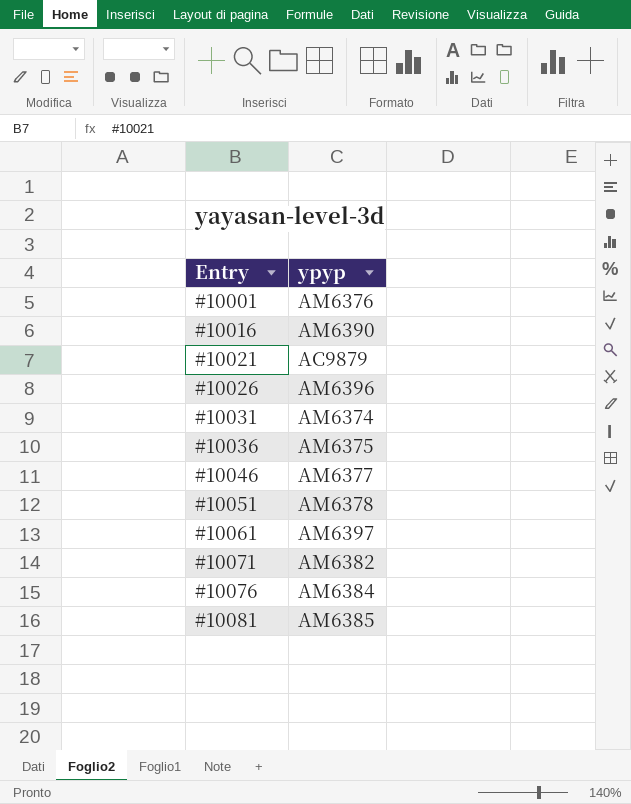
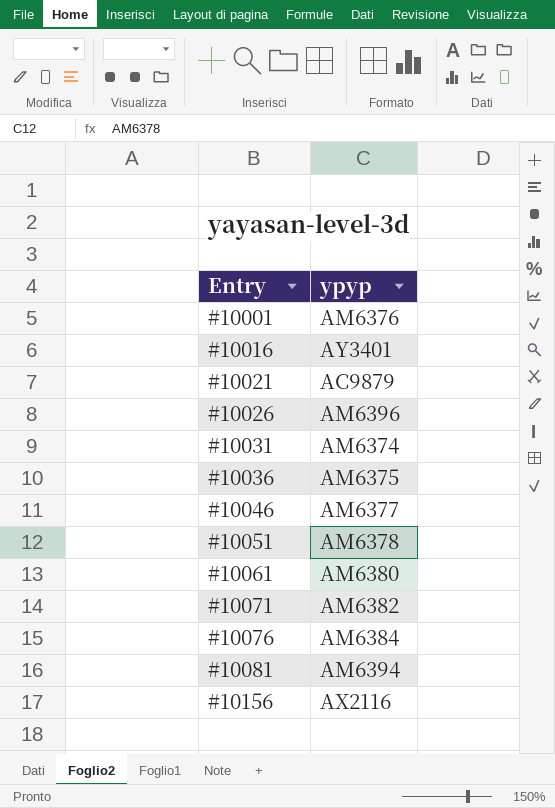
#10016 | ypyp: AM6390 -> AY3401
#10061 | ypyp: AM6397 -> AM6380
#10081 | ypyp: AM6385 -> AM6394
row #10156: none -> AX2116

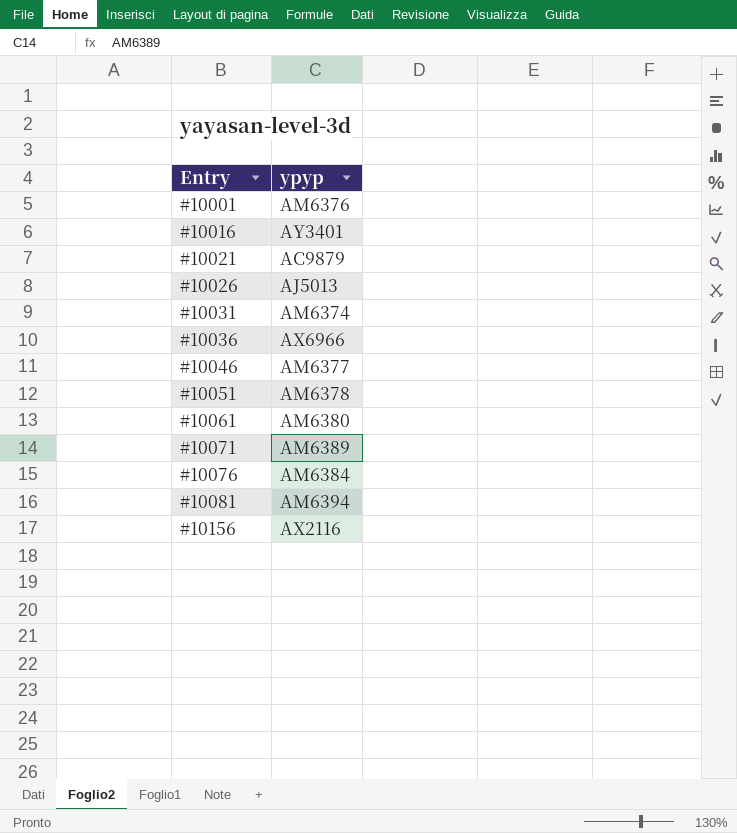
#10026 | ypyp: AM6396 -> AJ5013
#10036 | ypyp: AM6375 -> AX6966
#10071 | ypyp: AM6382 -> AM6389

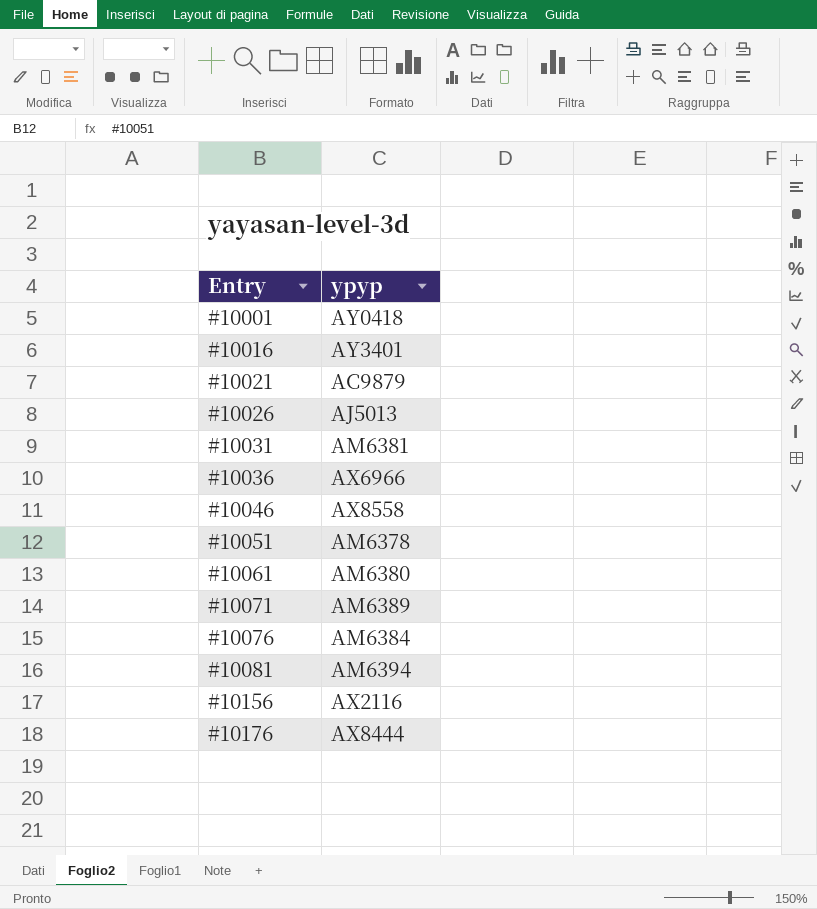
#10001 | ypyp: AM6376 -> AY0418
#10031 | ypyp: AM6374 -> AM6381
#10046 | ypyp: AM6377 -> AX8558
row #10176: none -> AX8444

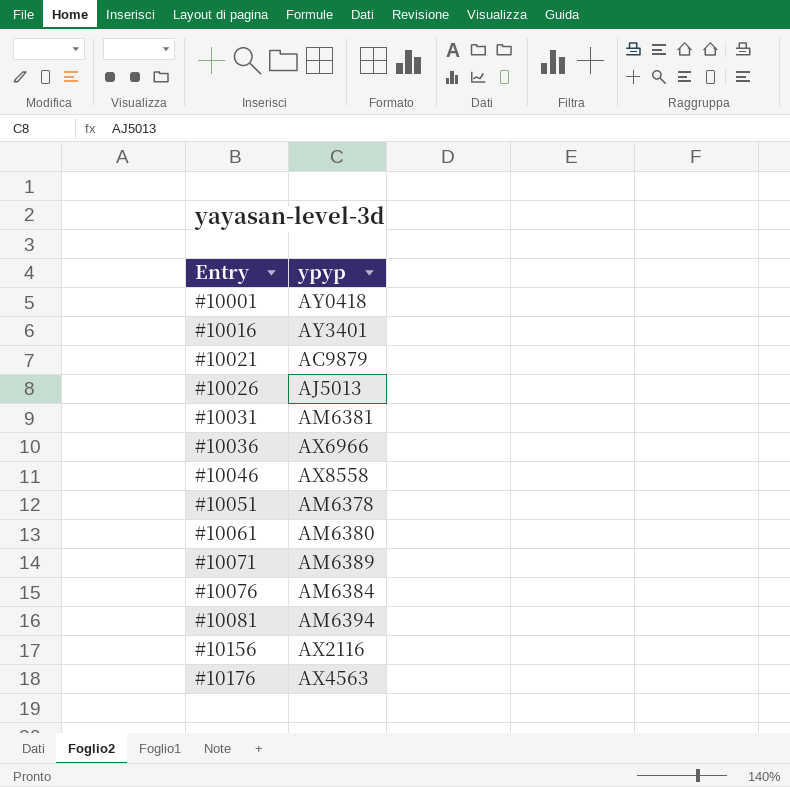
#10176 | ypyp: AX8444 -> AX4563

